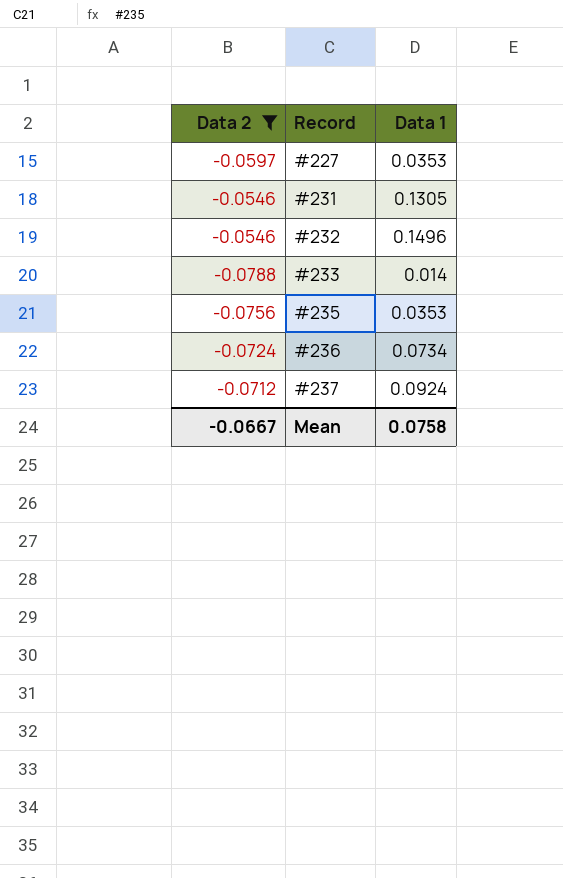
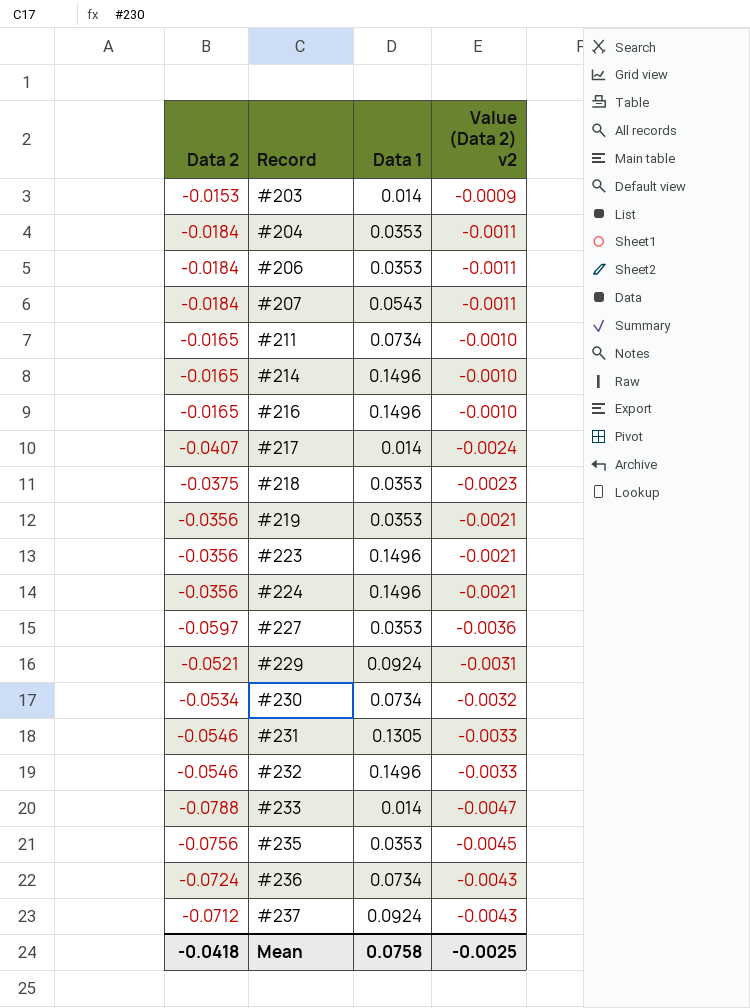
filter: Data 2 <= -0.0546 -> none
column Value (Data 2) v2 | formula: none -> [Data 2] * 0.06
Mean | Data 2: -0.0667 -> -0.0418

